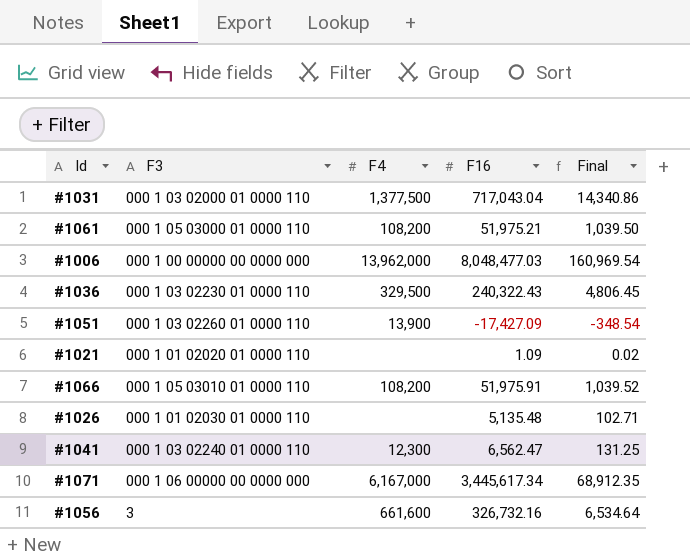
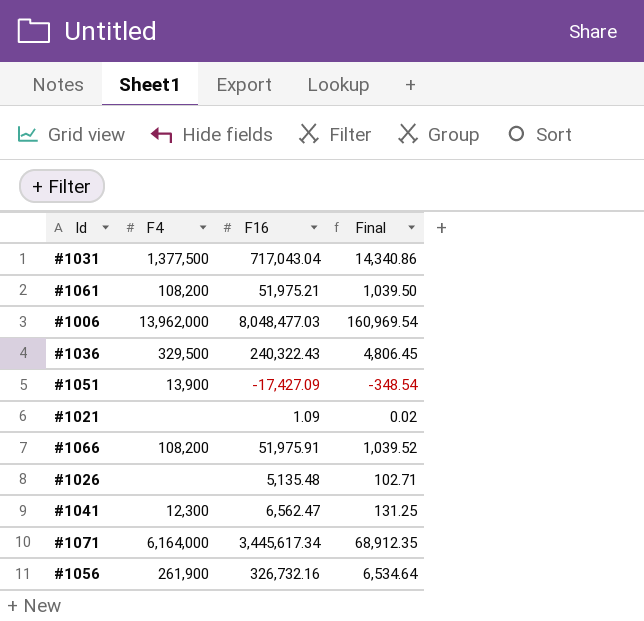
column F3 | position: 2 -> none
#1071 | F4: 6,167,000 -> 6,164,000
#1056 | F4: 661,600 -> 261,900

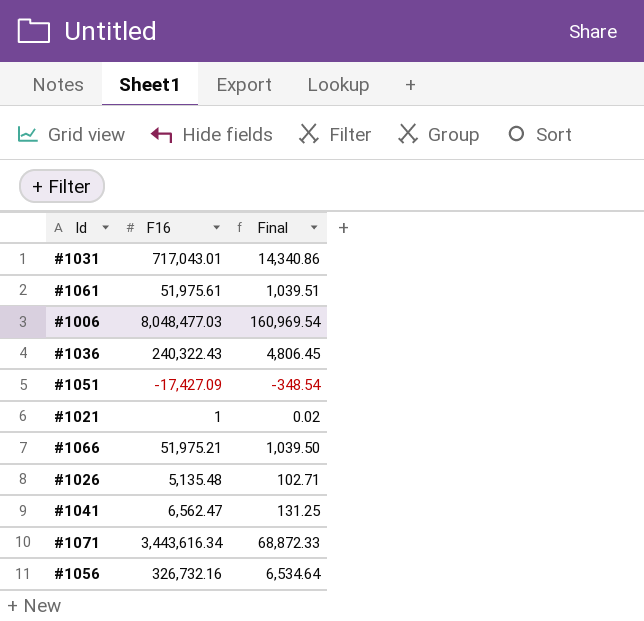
column F4 | position: 2 -> none
#1031 | F16: 717,043.04 -> 717,043.01
#1061 | F16: 51,975.21 -> 51,975.61
#1061 | Final: 1,039.50 -> 1,039.51
#1021 | F16: 1.09 -> 1
#1066 | F16: 51,975.91 -> 51,975.21
#1066 | Final: 1,039.52 -> 1,039.50
#1071 | F16: 3,445,617.34 -> 3,443,616.34
#1071 | Final: 68,912.35 -> 68,872.33

